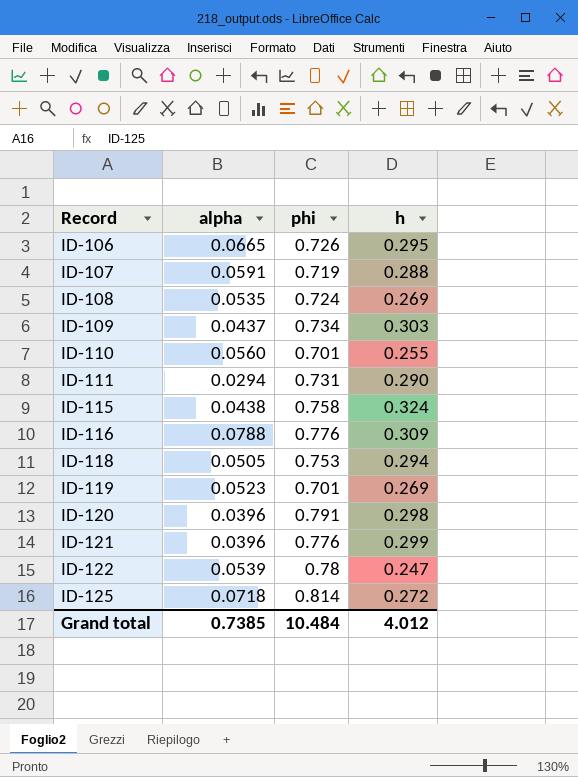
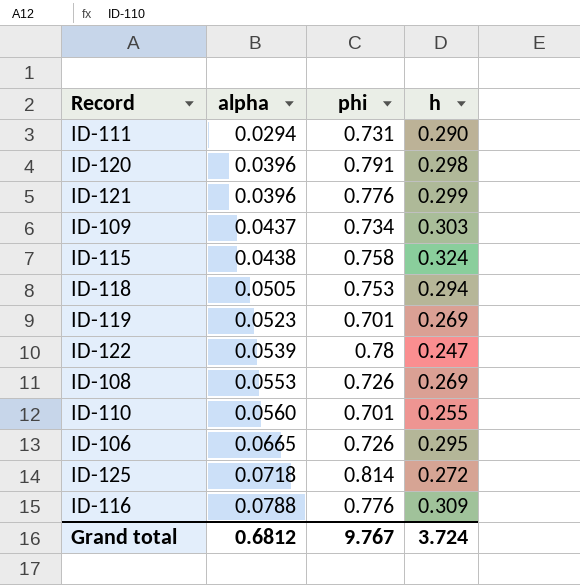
row order: Record ascending -> alpha ascending
row ID-107: 0.0591 | 0.719 | 0.288 -> none
ID-108 | alpha: 0.0535 -> 0.0553
ID-108 | phi: 0.724 -> 0.726
Grand total | alpha: 0.7385 -> 0.6812
Grand total | phi: 10.484 -> 9.767
Grand total | h: 4.012 -> 3.724

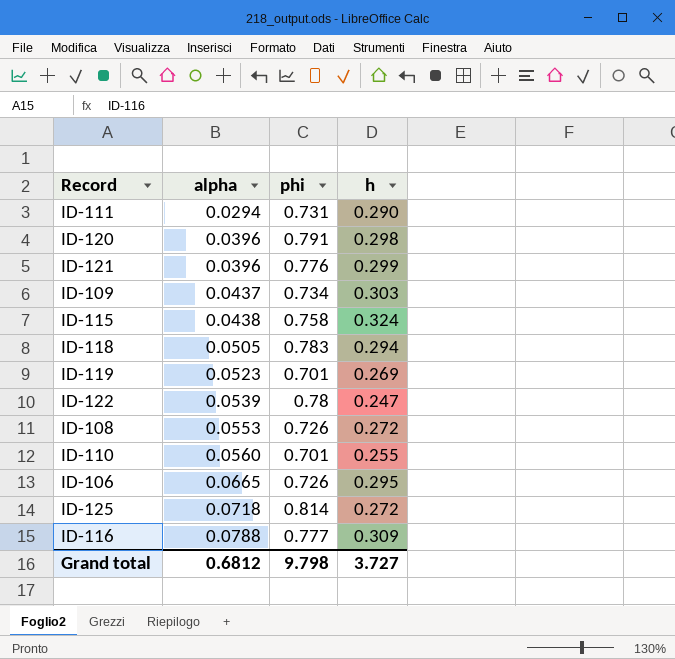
ID-118 | phi: 0.753 -> 0.783
ID-108 | h: 0.269 -> 0.272
ID-116 | phi: 0.776 -> 0.777
Grand total | phi: 9.767 -> 9.798
Grand total | h: 3.724 -> 3.727

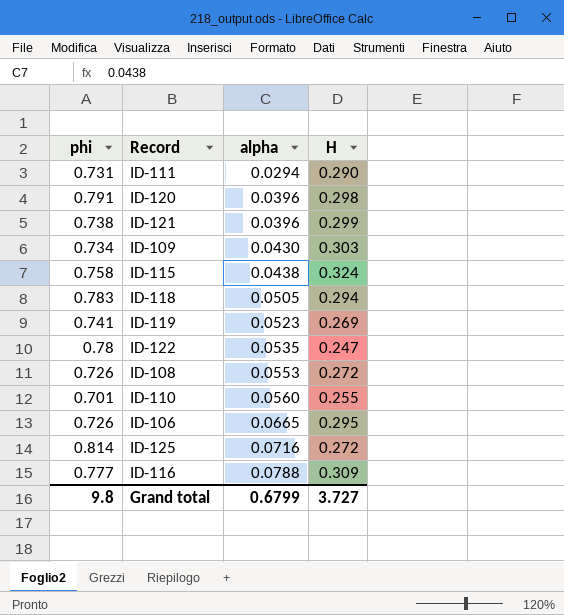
column phi | position: 3 -> 1
column name: h -> H
ID-121 | phi: 0.776 -> 0.738
ID-109 | alpha: 0.0437 -> 0.0430
ID-119 | phi: 0.701 -> 0.741
ID-122 | alpha: 0.0539 -> 0.0535
ID-125 | alpha: 0.0718 -> 0.0716
Grand total | phi: 9.798 -> 9.8
Grand total | alpha: 0.6812 -> 0.6799

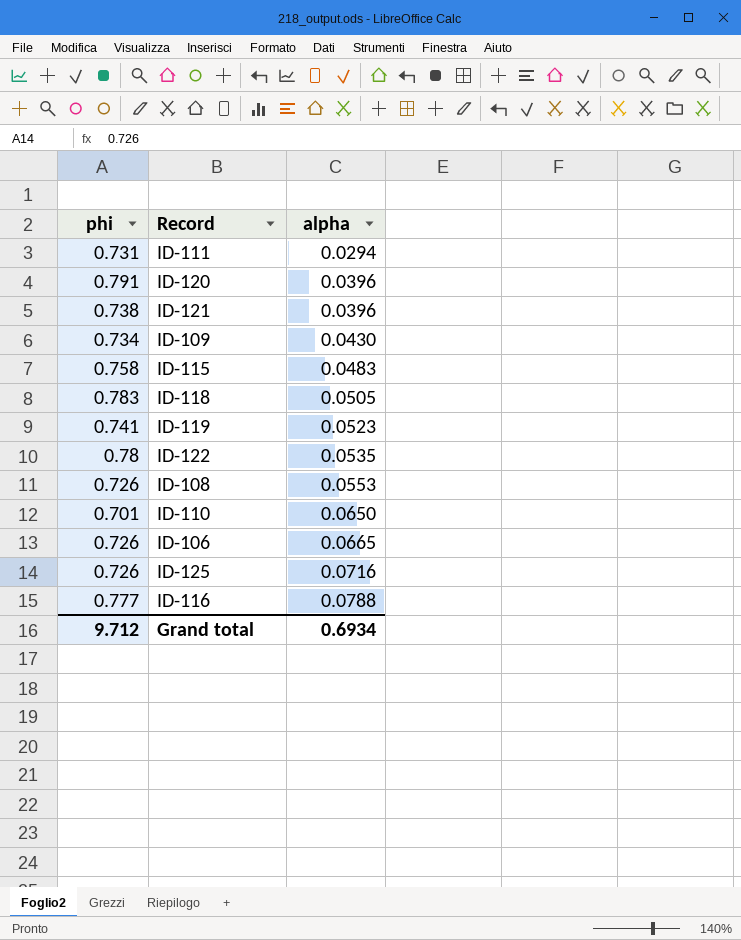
column H | position: 4 -> none
ID-115 | alpha: 0.0438 -> 0.0483
ID-110 | alpha: 0.0560 -> 0.0650
ID-125 | phi: 0.814 -> 0.726
Grand total | phi: 9.8 -> 9.712
Grand total | alpha: 0.6799 -> 0.6934

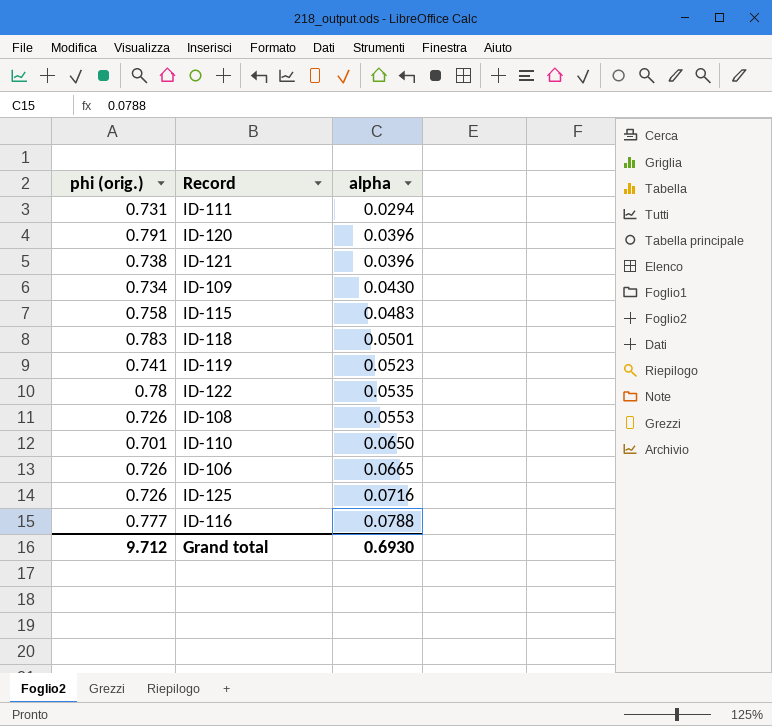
column name: phi -> phi (orig.)
ID-118 | alpha: 0.0505 -> 0.0501
Grand total | alpha: 0.6934 -> 0.6930

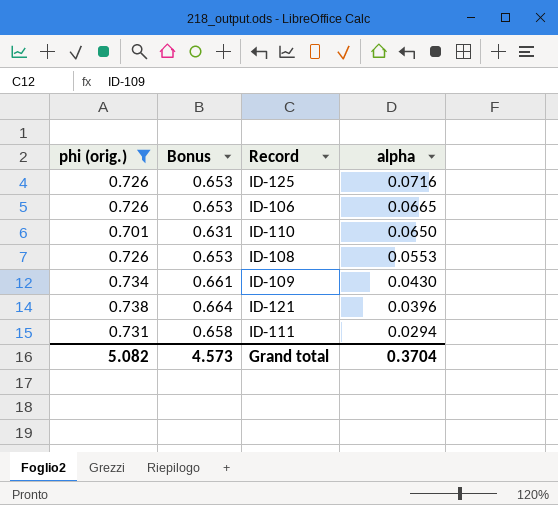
filter: none -> phi (orig.) <= 0.738
row order: alpha ascending -> alpha descending
column Bonus | formula: none -> [phi (orig.)] * 0.9
Grand total | phi (orig.): 9.712 -> 5.082
Grand total | alpha: 0.6930 -> 0.3704

